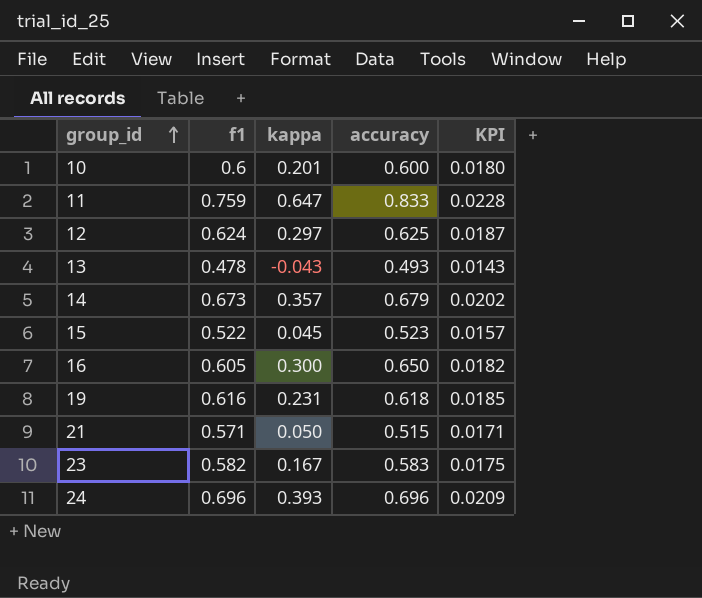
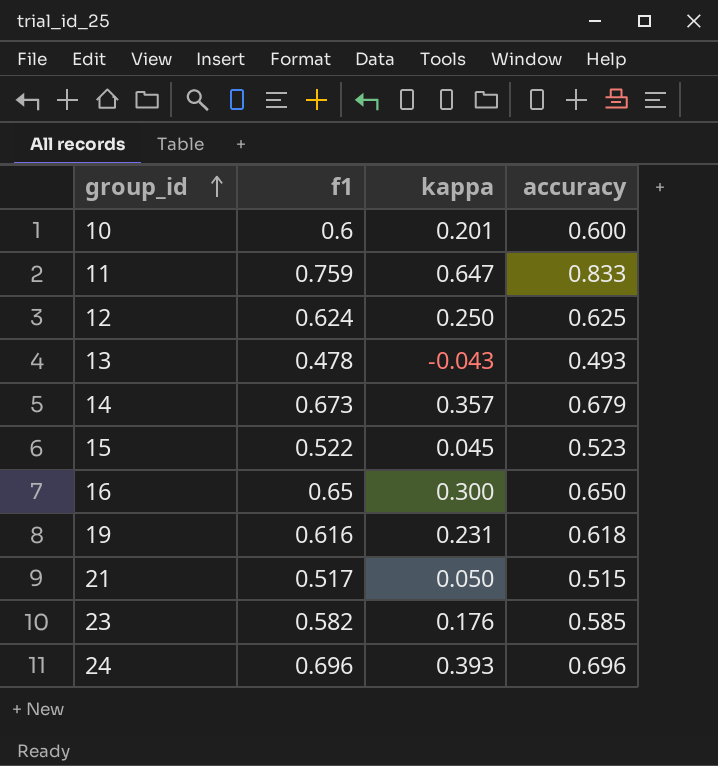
column KPI | formula: [f1] * 0.03 -> none
12 | kappa: 0.297 -> 0.250
16 | f1: 0.605 -> 0.65
21 | f1: 0.571 -> 0.517
23 | kappa: 0.167 -> 0.176
23 | accuracy: 0.583 -> 0.585

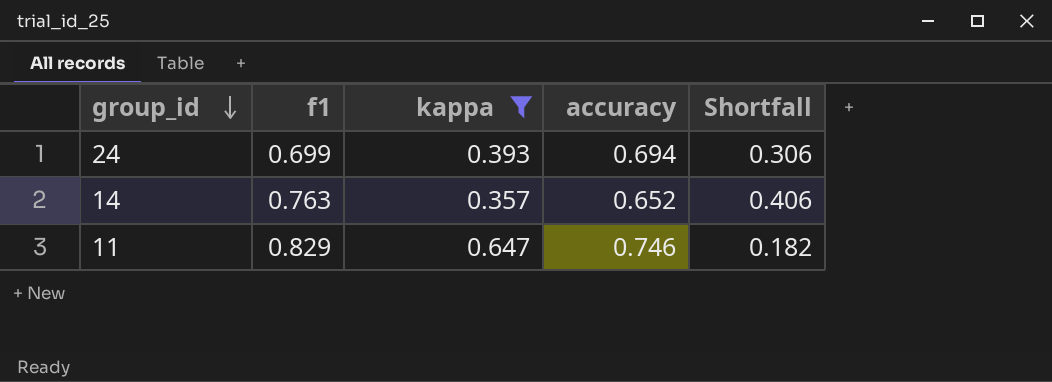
filter: none -> kappa >= 0.357
row order: group_id ascending -> group_id descending
column Shortfall | formula: none -> [f1] - [kappa]
24 | f1: 0.696 -> 0.699
24 | accuracy: 0.696 -> 0.694
14 | f1: 0.673 -> 0.763
14 | accuracy: 0.679 -> 0.652
11 | f1: 0.759 -> 0.829
11 | accuracy: 0.833 -> 0.746

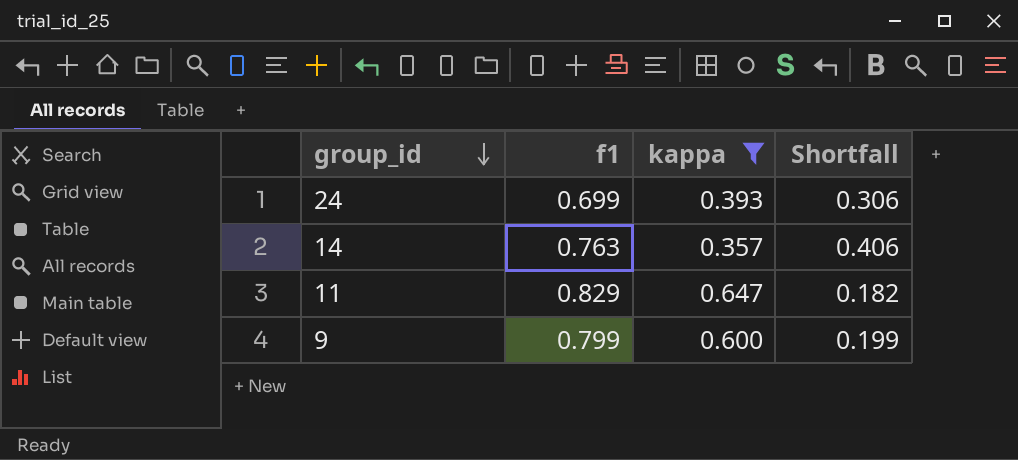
column accuracy | position: 4 -> none
row 9: none -> 0.799 | 0.600 | 0.199

